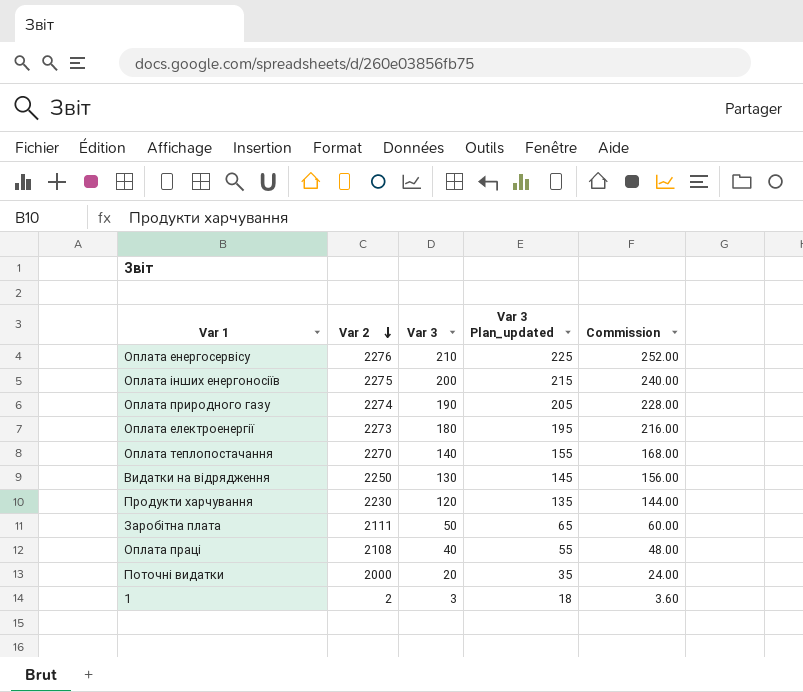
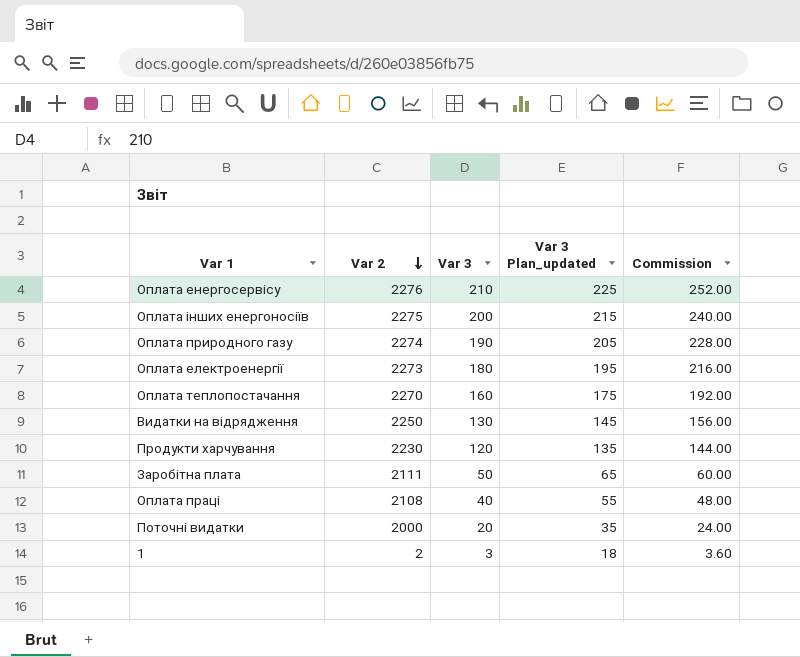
Оплата теплопостачання | Var 3: 140 -> 160
Оплата теплопостачання | Var 3 Plan_updated: 155 -> 175
Оплата теплопостачання | Commission: 168.00 -> 192.00

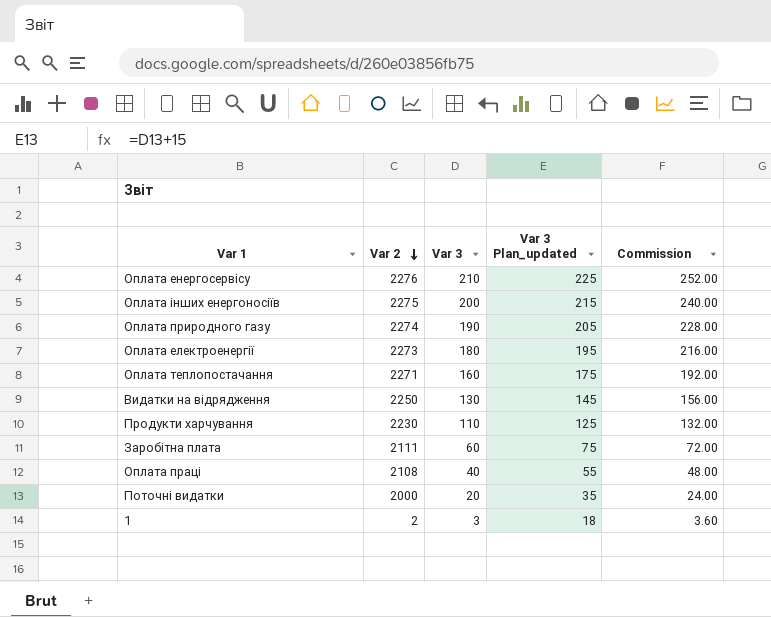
Оплата теплопостачання | Var 2: 2270 -> 2271
Продукти харчування | Var 3: 120 -> 110
Продукти харчування | Var 3 Plan_updated: 135 -> 125
Продукти харчування | Commission: 144.00 -> 132.00
Заробітна плата | Var 3: 50 -> 60
Заробітна плата | Var 3 Plan_updated: 65 -> 75
Заробітна плата | Commission: 60.00 -> 72.00

